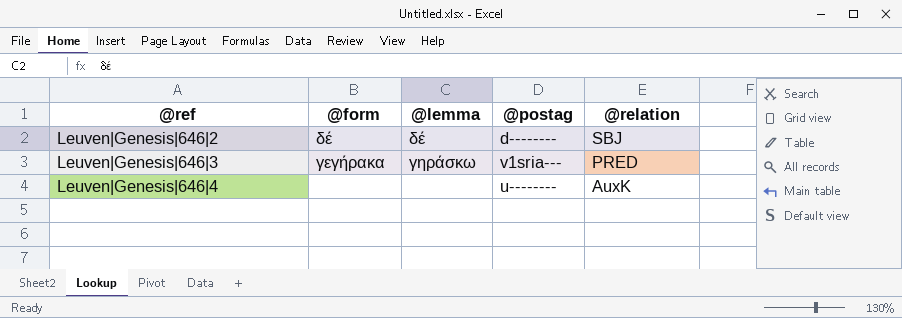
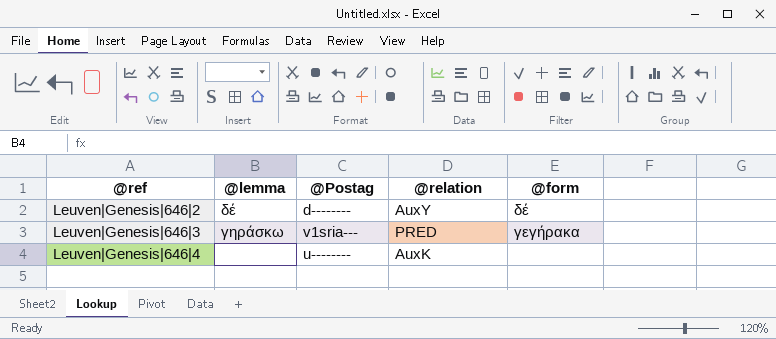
column name: @postag -> @Postag
column @form | position: 2 -> 5
Leuven|Genesis|646|2 | @relation: SBJ -> AuxY

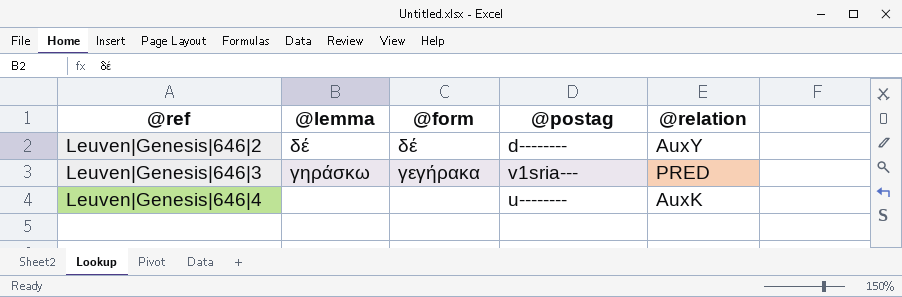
column @form | position: 5 -> 3
column name: @Postag -> @postag

